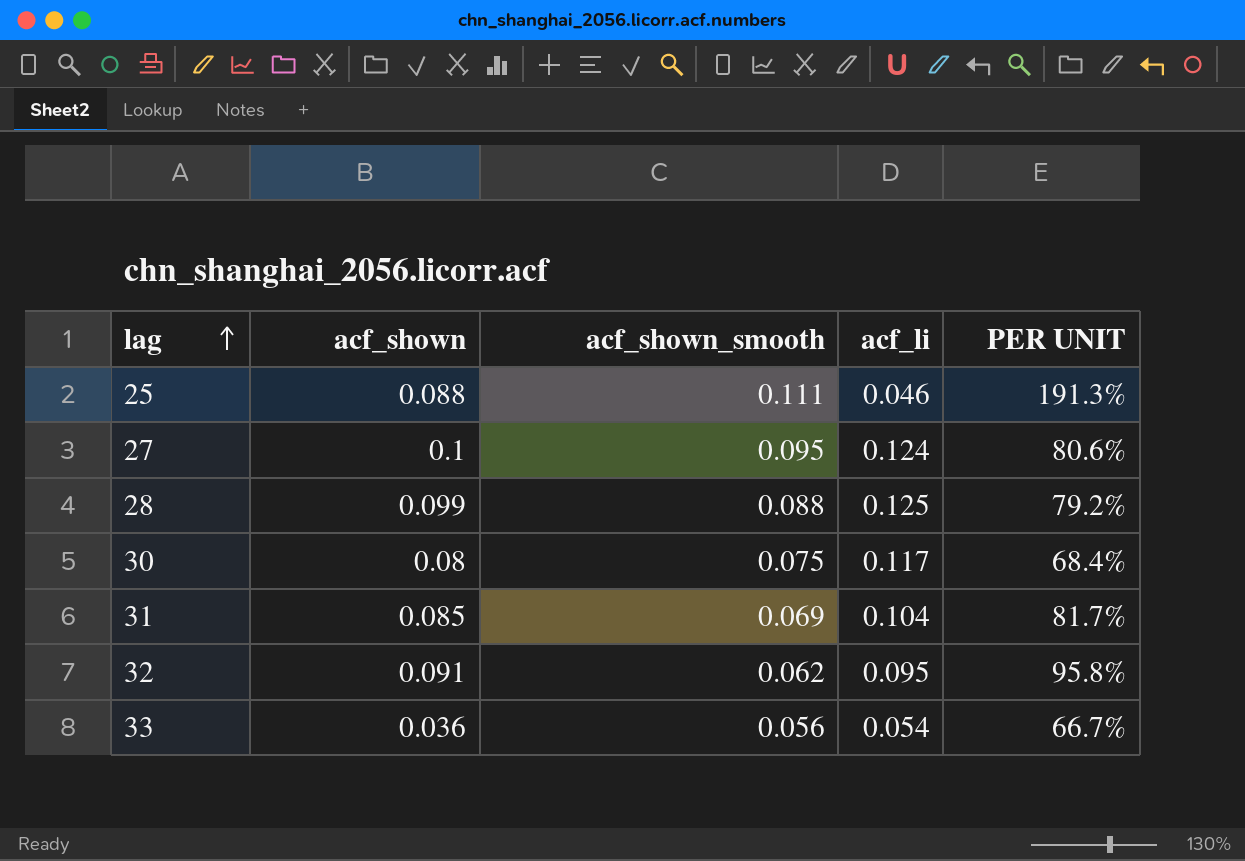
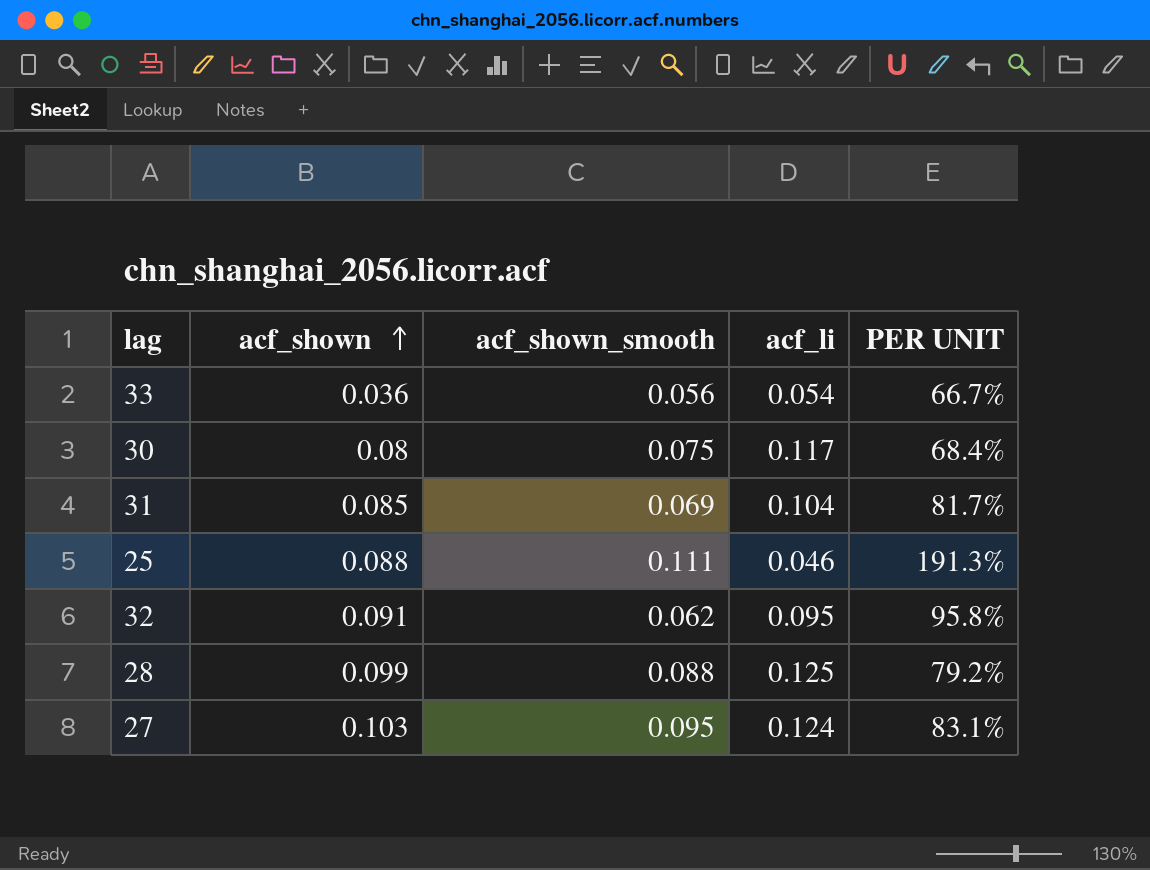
row order: lag ascending -> acf_shown ascending
27 | acf_shown: 0.1 -> 0.103
27 | PER UNIT: 80.6% -> 83.1%

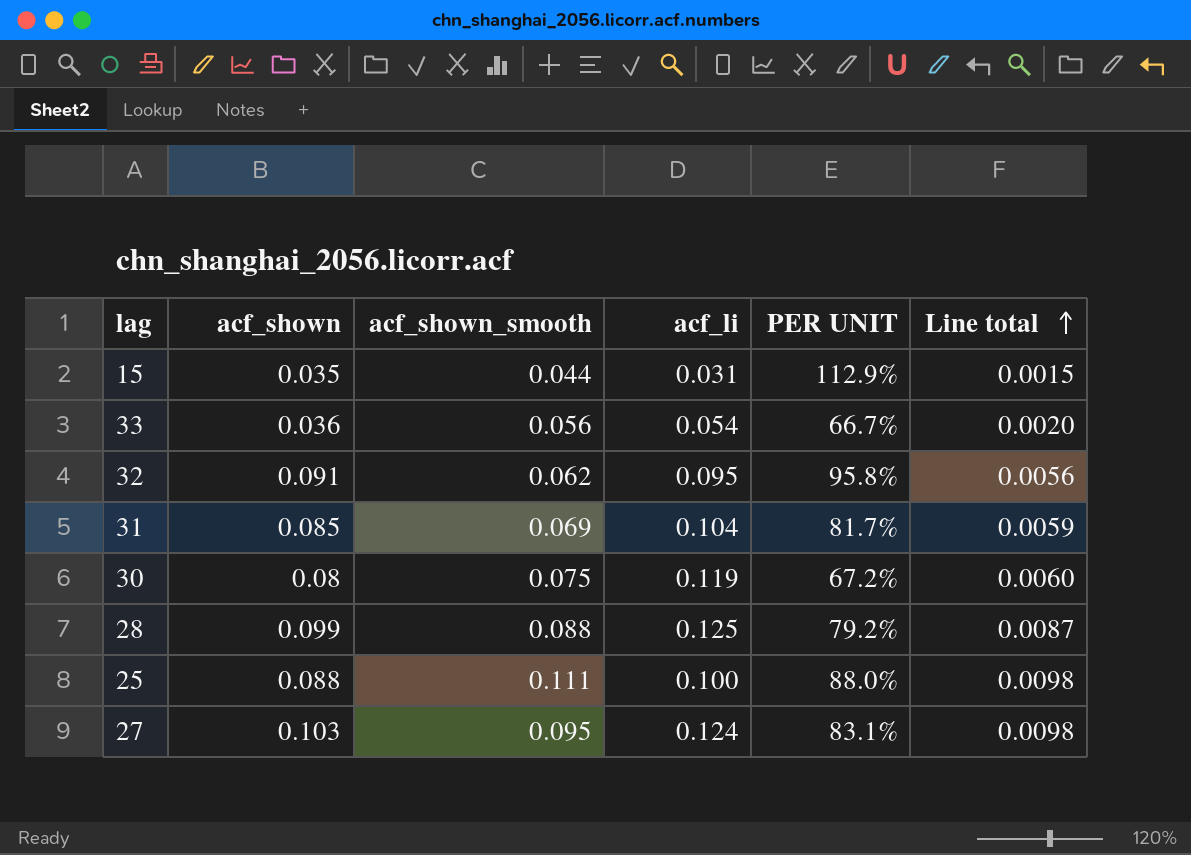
row order: acf_shown ascending -> Line total ascending
column Line total | formula: none -> [acf_shown] * [acf_shown_smooth]
row 15: none -> 0.035 | 0.044 | 0.031 | 112.9% | 0.0015
30 | acf_li: 0.117 -> 0.119
30 | PER UNIT: 68.4% -> 67.2%
25 | acf_li: 0.046 -> 0.100
25 | PER UNIT: 191.3% -> 88.0%

